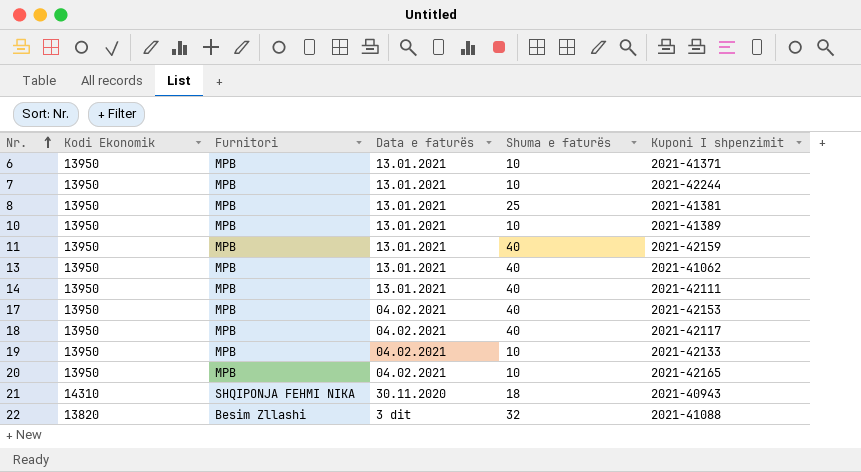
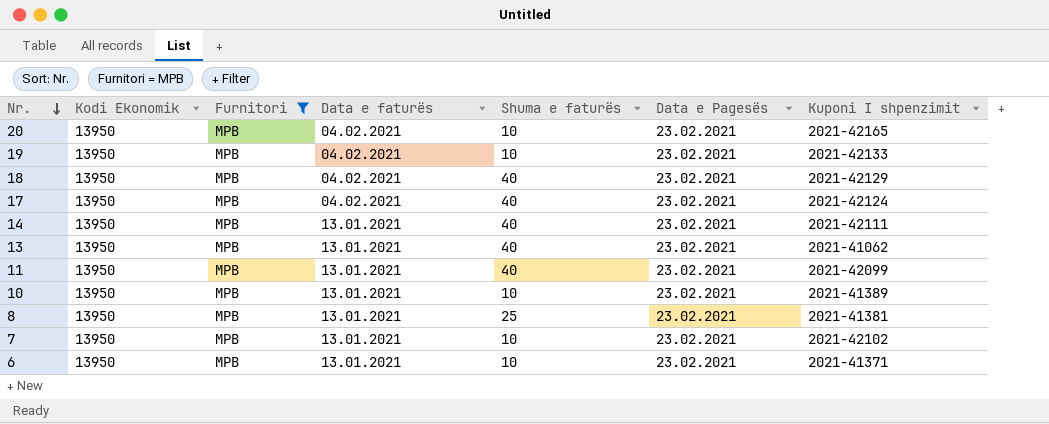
filter: none -> Furnitori = MPB
row order: Nr. ascending -> Nr. descending
column Data e Pagesës | position: none -> 6
18 | Kuponi I shpenzimit: 2021-42117 -> 2021-42129
17 | Kuponi I shpenzimit: 2021-42153 -> 2021-42124
11 | Kuponi I shpenzimit: 2021-42159 -> 2021-42099
7 | Kuponi I shpenzimit: 2021-42244 -> 2021-42102

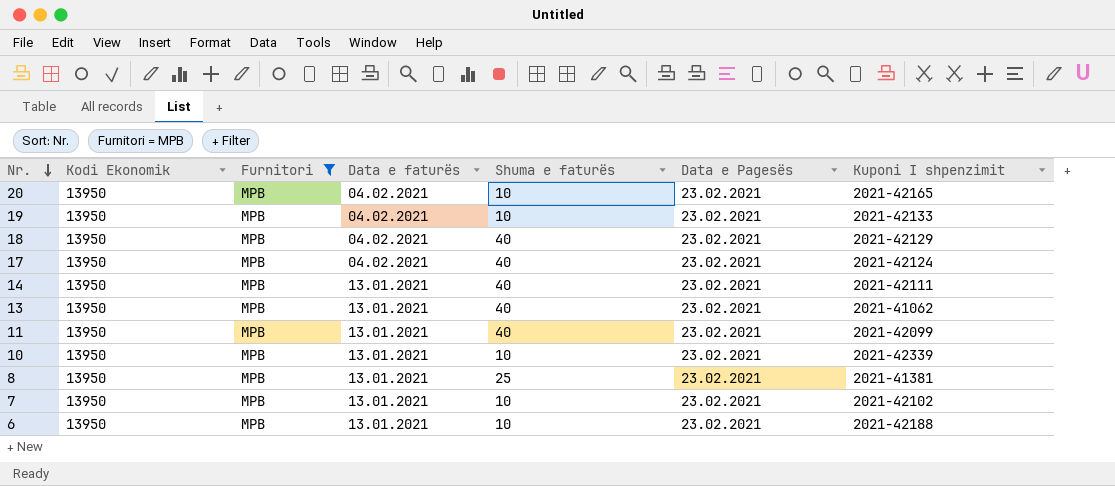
10 | Kuponi I shpenzimit: 2021-41389 -> 2021-42339
6 | Kuponi I shpenzimit: 2021-41371 -> 2021-42188

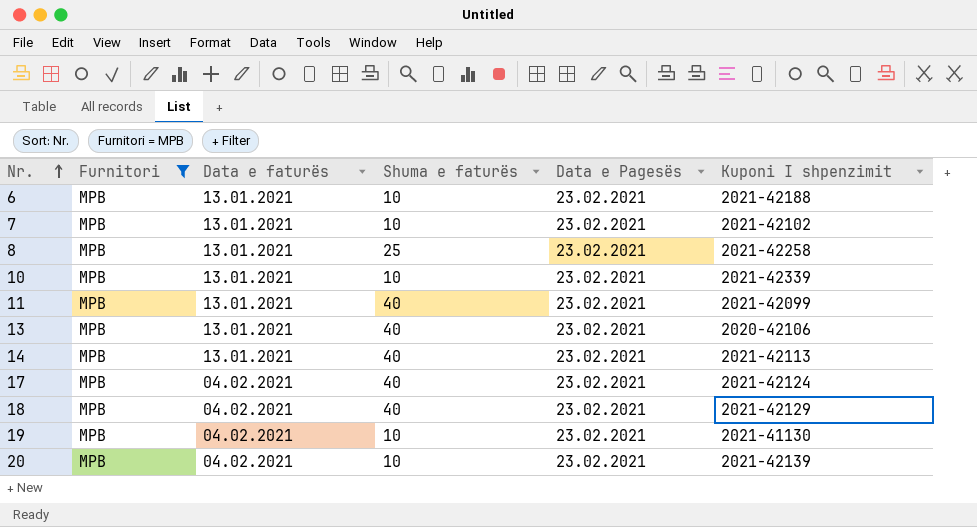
row order: Nr. descending -> Nr. ascending
column Kodi Ekonomik | position: 2 -> none
8 | Kuponi I shpenzimit: 2021-41381 -> 2021-42258
13 | Kuponi I shpenzimit: 2021-41062 -> 2020-42106
14 | Kuponi I shpenzimit: 2021-42111 -> 2021-42113
19 | Kuponi I shpenzimit: 2021-42133 -> 2021-41130
20 | Kuponi I shpenzimit: 2021-42165 -> 2021-42139

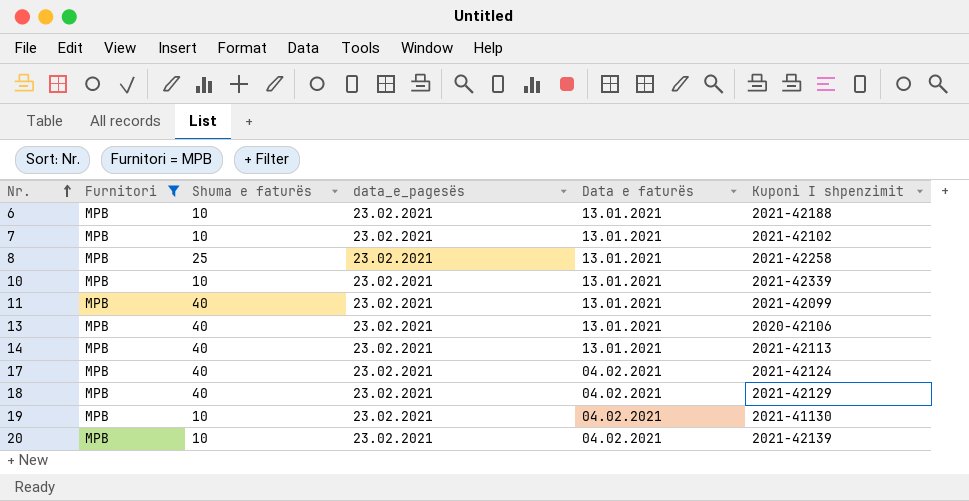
column name: Data e Pagesës -> data_e_pagesës
column Data e faturës | position: 3 -> 5

